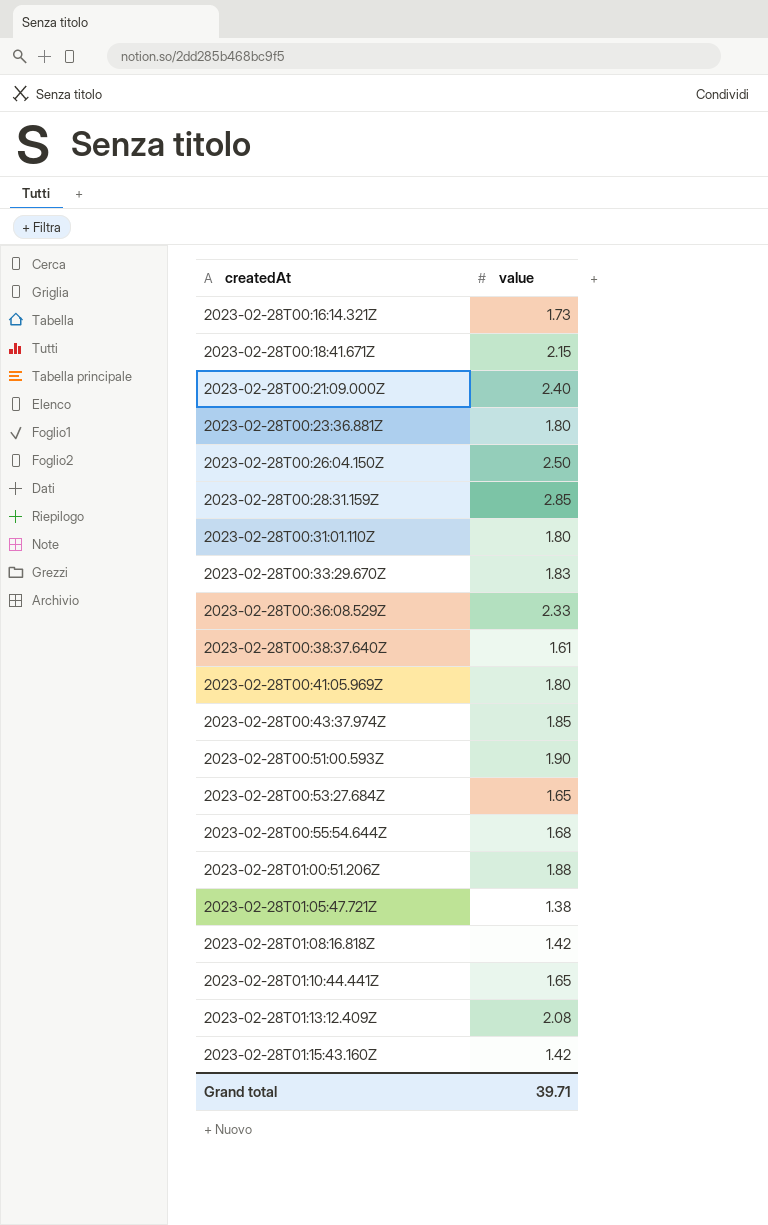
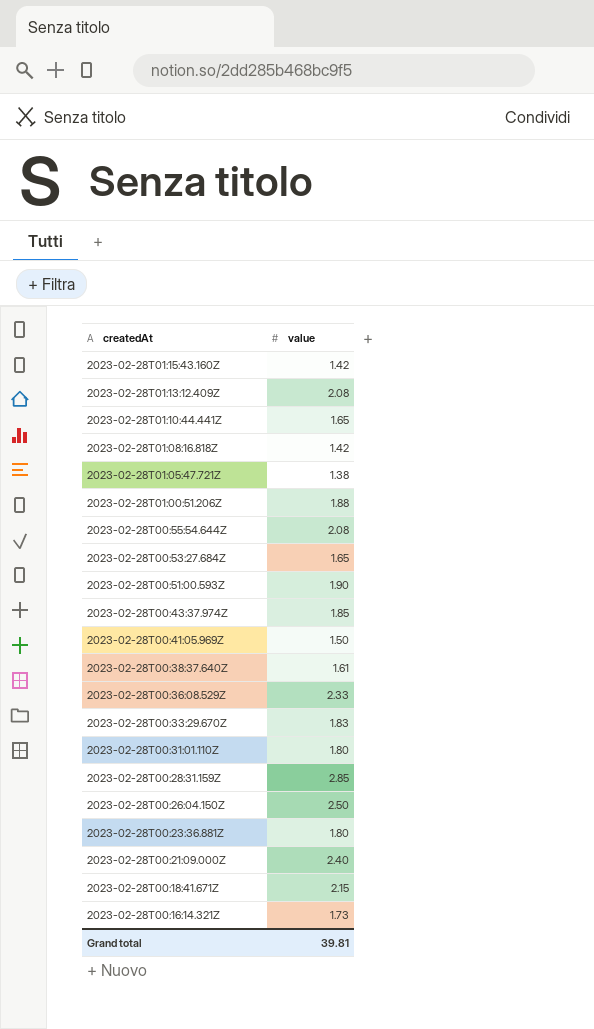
row order: createdAt ascending -> createdAt descending
2023-02-28T00:55:54.644Z | value: 1.68 -> 2.08
2023-02-28T00:41:05.969Z | value: 1.80 -> 1.50
Grand total | value: 39.71 -> 39.81

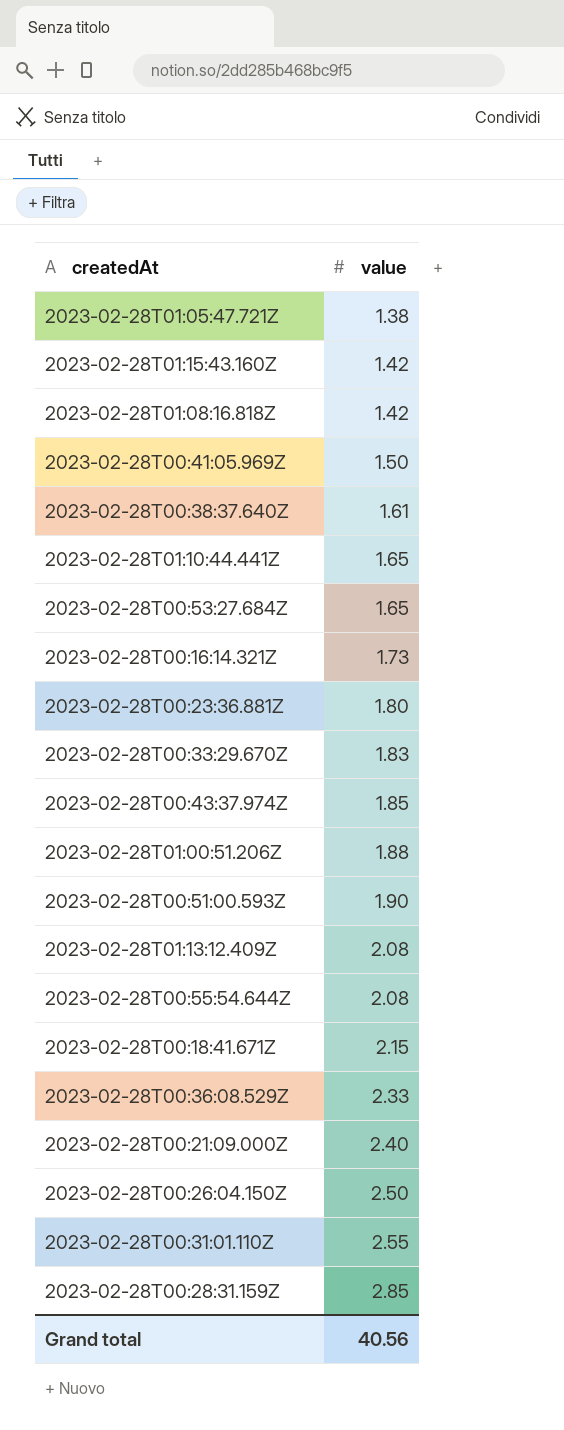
row order: createdAt descending -> value ascending
2023-02-28T00:31:01.110Z | value: 1.80 -> 2.55
Grand total | value: 39.81 -> 40.56

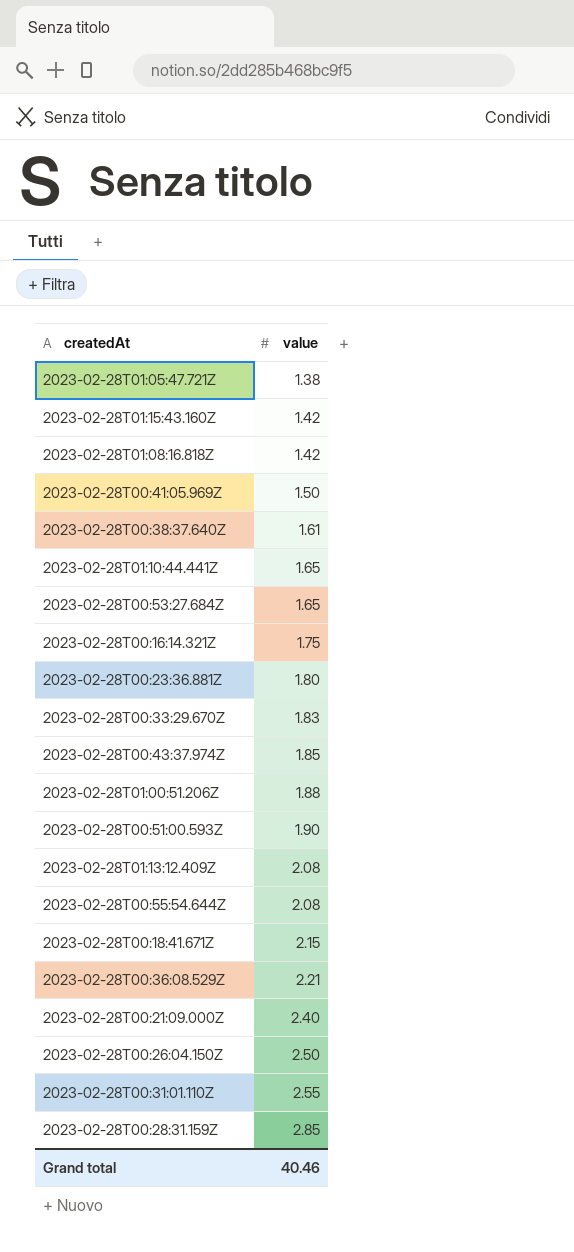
2023-02-28T00:16:14.321Z | value: 1.73 -> 1.75
2023-02-28T00:36:08.529Z | value: 2.33 -> 2.21
Grand total | value: 40.56 -> 40.46

